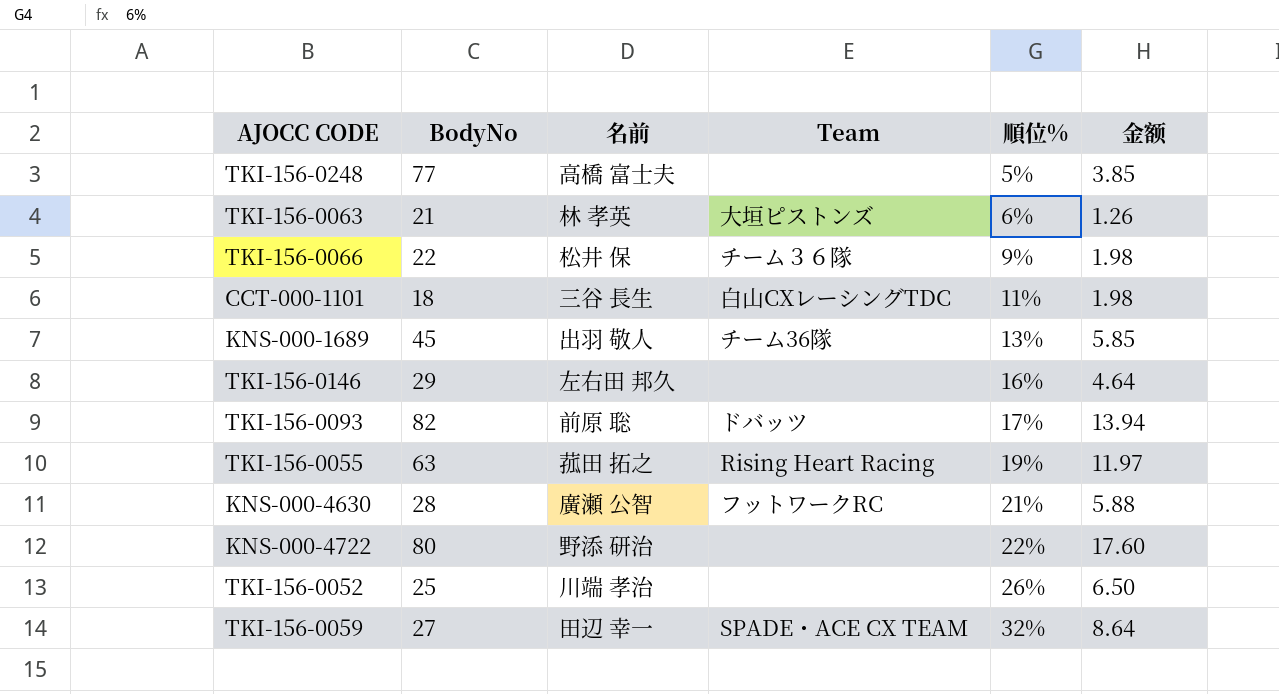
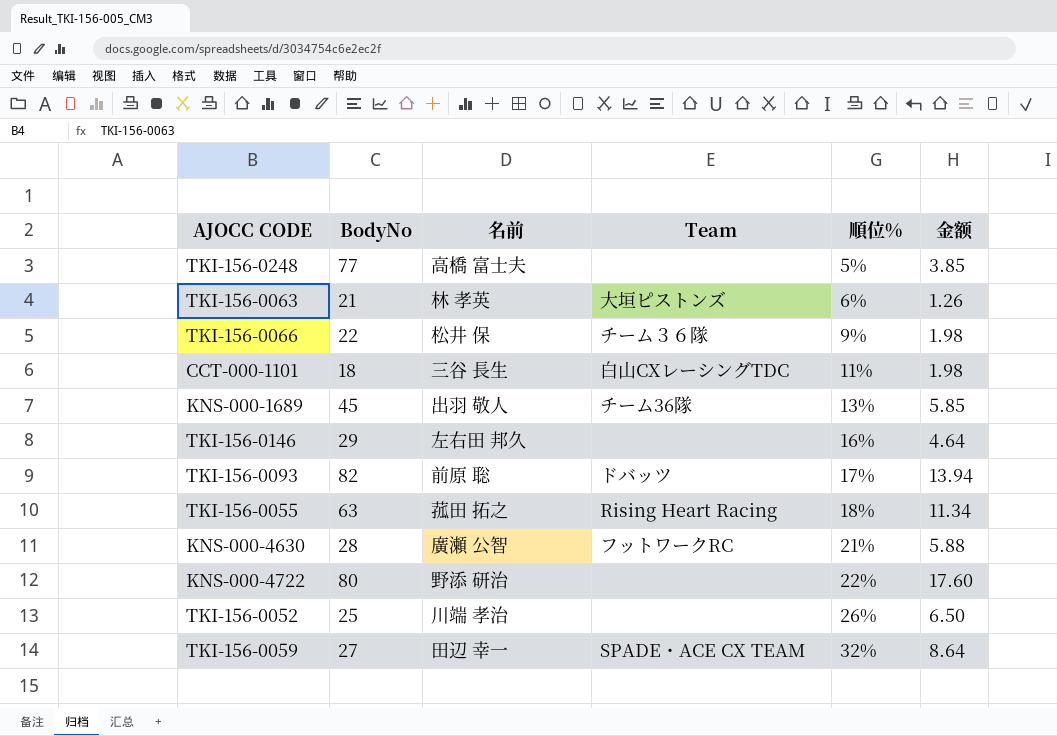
TKI-156-0055 | 順位%: 19% -> 18%
TKI-156-0055 | 金额: 11.97 -> 11.34

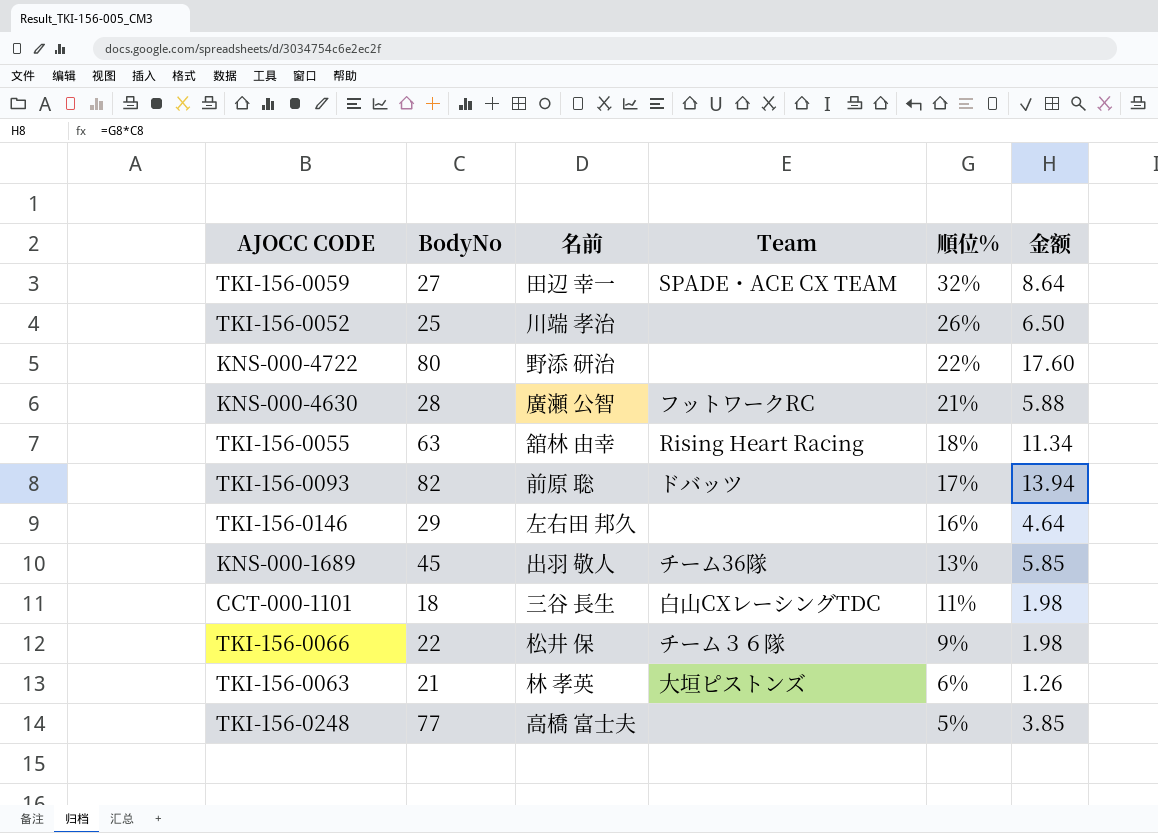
row order: 順位% ascending -> 順位% descending
TKI-156-0055 | 名前: 菰田 拓之 -> 舘林 由幸

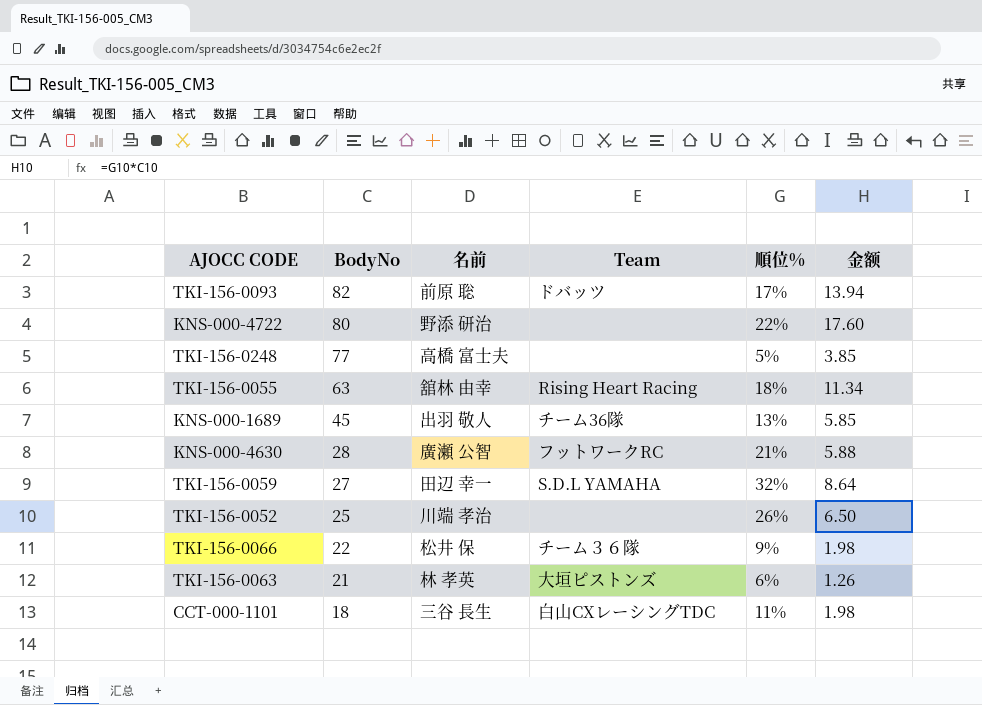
row order: 順位% descending -> BodyNo descending
row TKI-156-0146: 29 | 左右田 邦久 | none | 16% | 4.64 -> none
TKI-156-0059 | Team: SPADE・ACE CX TEAM -> S.D.L YAMAHA

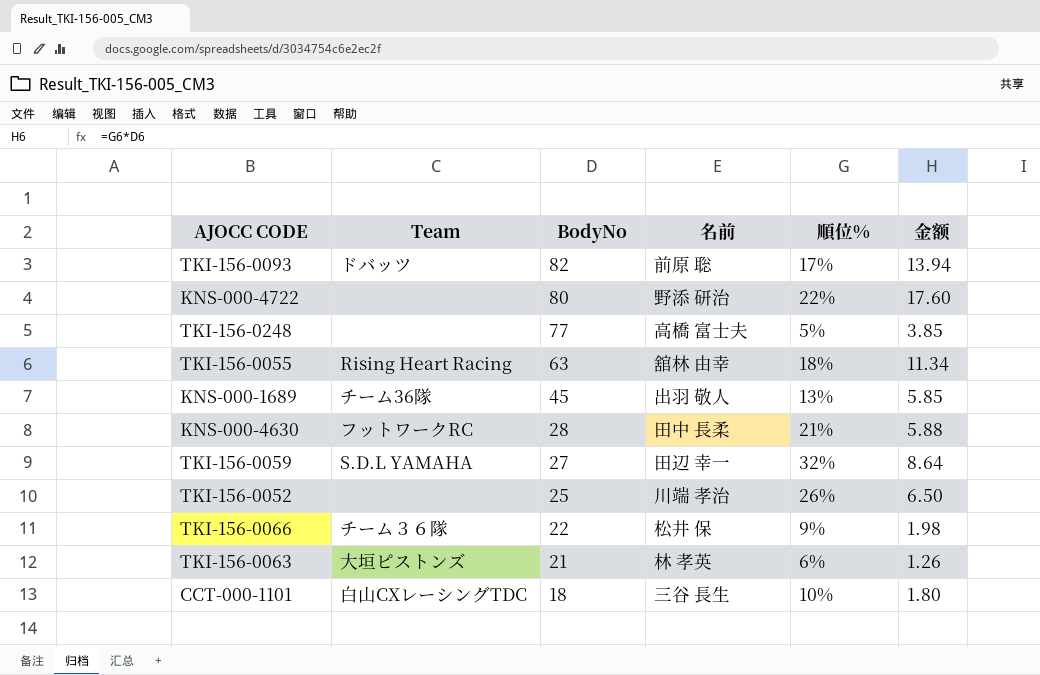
column Team | position: 4 -> 2
KNS-000-4630 | 名前: 廣瀬 公智 -> 田中 長柔
CCT-000-1101 | 順位%: 11% -> 10%
CCT-000-1101 | 金额: 1.98 -> 1.80

